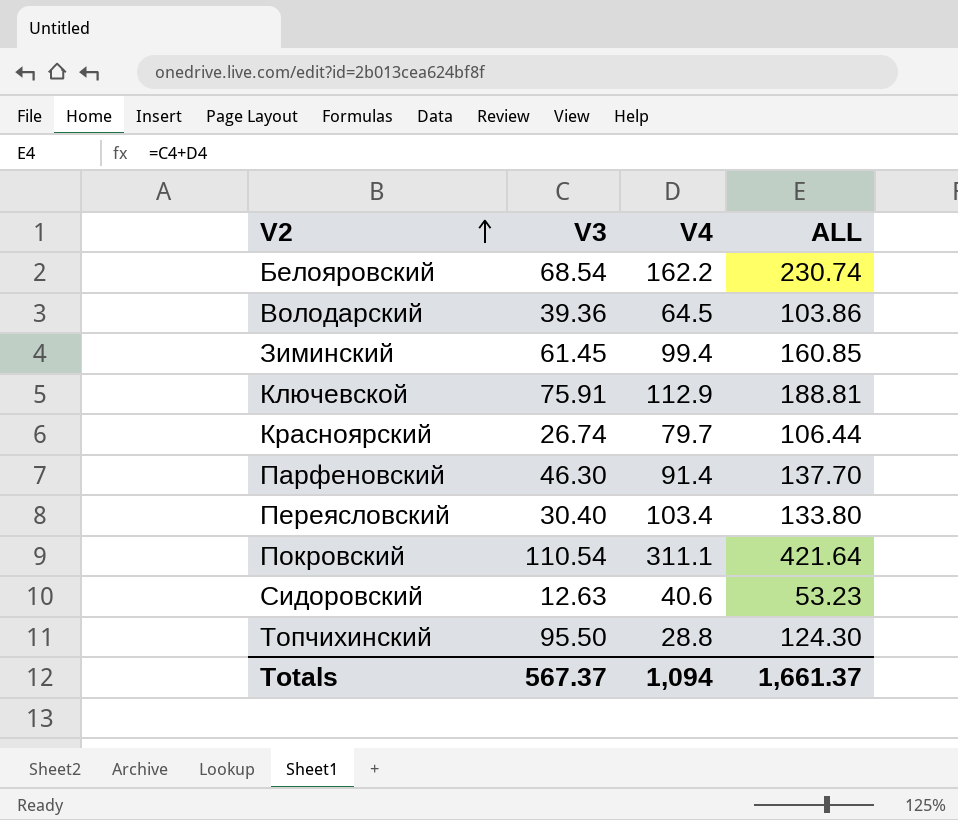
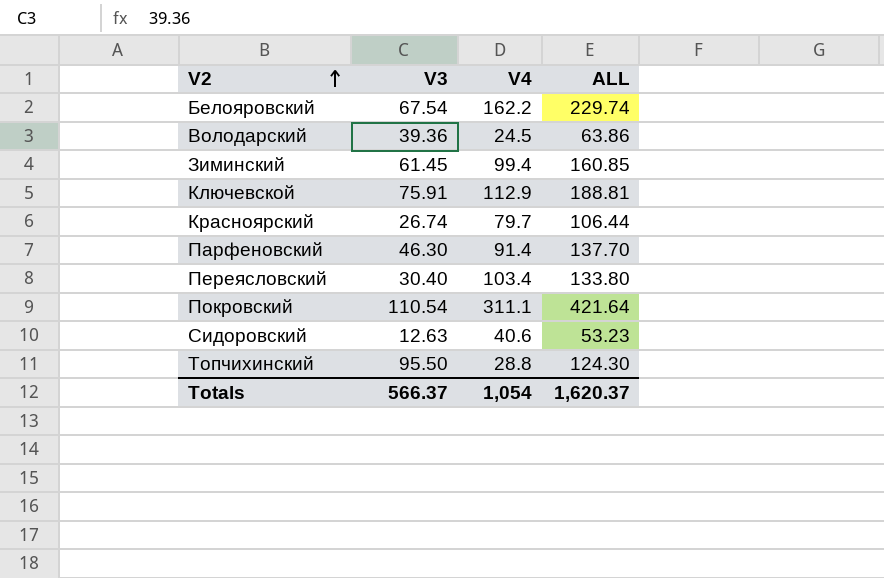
Белояровский | V3: 68.54 -> 67.54
Белояровский | ALL: 230.74 -> 229.74
Володарский | V4: 64.5 -> 24.5
Володарский | ALL: 103.86 -> 63.86
Totals | V3: 567.37 -> 566.37
Totals | V4: 1,094 -> 1,054
Totals | ALL: 1,661.37 -> 1,620.37

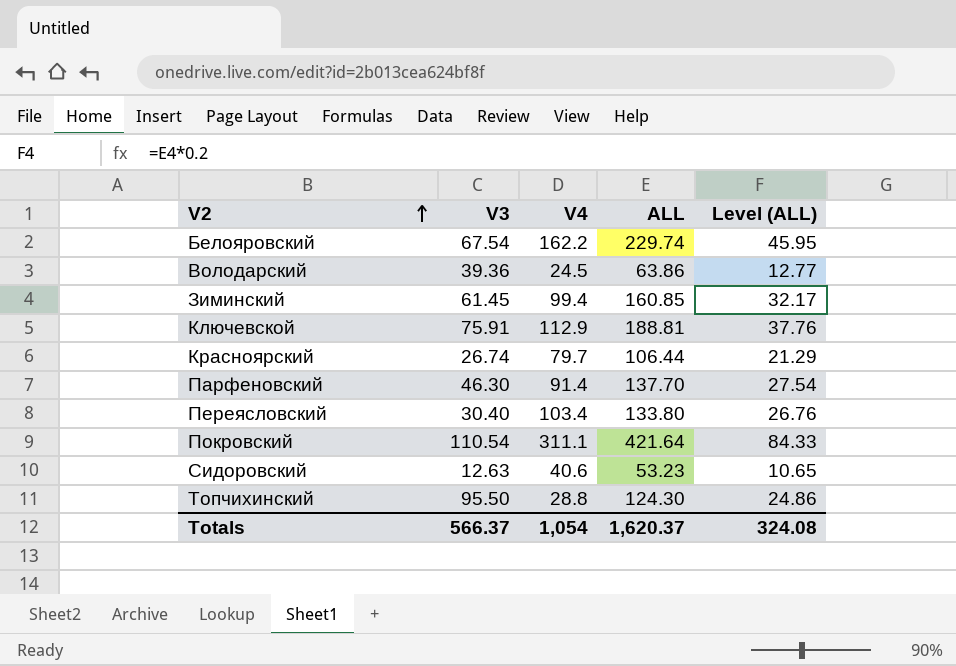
column Level (ALL) | formula: none -> [ALL] * 0.2

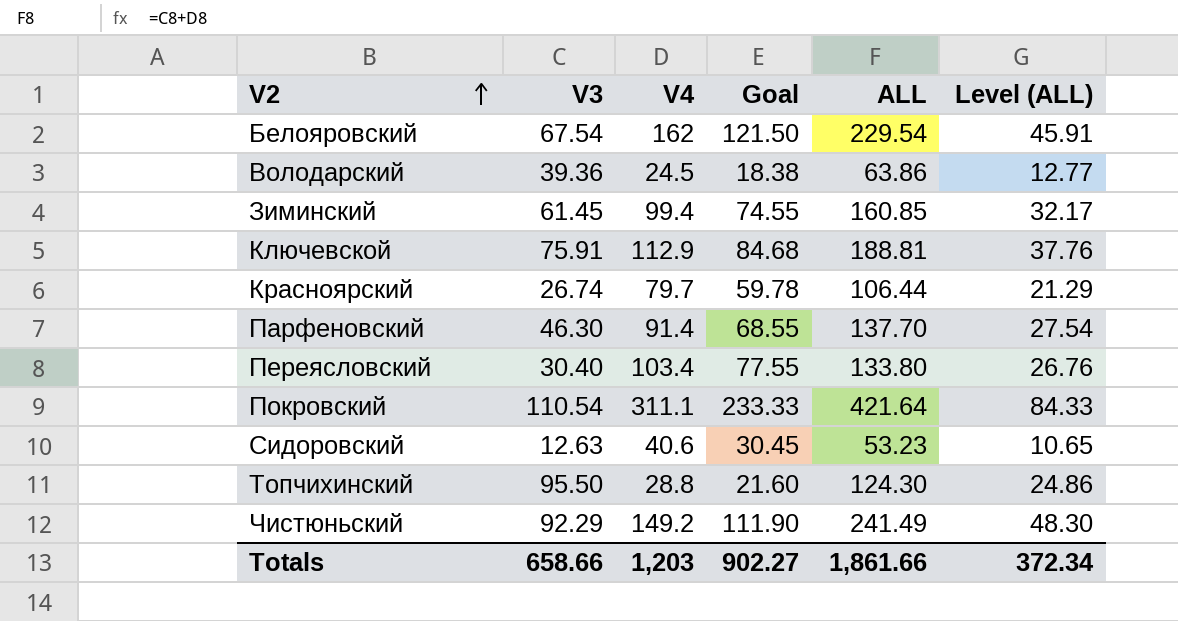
column Goal | formula: none -> [V4] * 0.75
Белояровский | V4: 162.2 -> 162
Белояровский | ALL: 229.74 -> 229.54
Белояровский | Level (ALL): 45.95 -> 45.91
row Чистюньский: none -> 92.29 | 149.2 | 111.90 | 241.49 | 48.30
Totals | V3: 566.37 -> 658.66
Totals | V4: 1,054 -> 1,203
Totals | ALL: 1,620.37 -> 1,861.66
Totals | Level (ALL): 324.08 -> 372.34

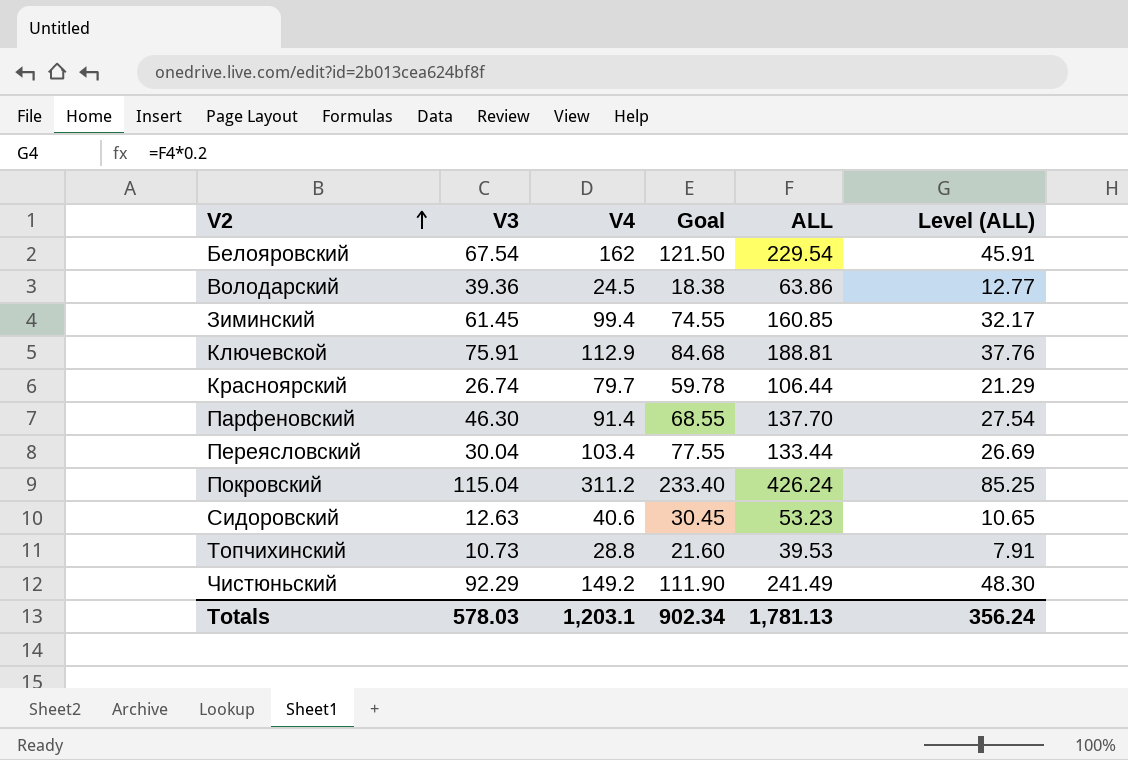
Переясловский | V3: 30.40 -> 30.04
Переясловский | ALL: 133.80 -> 133.44
Переясловский | Level (ALL): 26.76 -> 26.69
Покровский | V3: 110.54 -> 115.04
Покровский | V4: 311.1 -> 311.2
Покровский | Goal: 233.33 -> 233.40
Покровский | ALL: 421.64 -> 426.24
Покровский | Level (ALL): 84.33 -> 85.25
Топчихинский | V3: 95.50 -> 10.73
Топчихинский | ALL: 124.30 -> 39.53
Топчихинский | Level (ALL): 24.86 -> 7.91
Totals | V3: 658.66 -> 578.03
Totals | V4: 1,203 -> 1,203.1
Totals | Goal: 902.27 -> 902.34
Totals | ALL: 1,861.66 -> 1,781.13
Totals | Level (ALL): 372.34 -> 356.24

